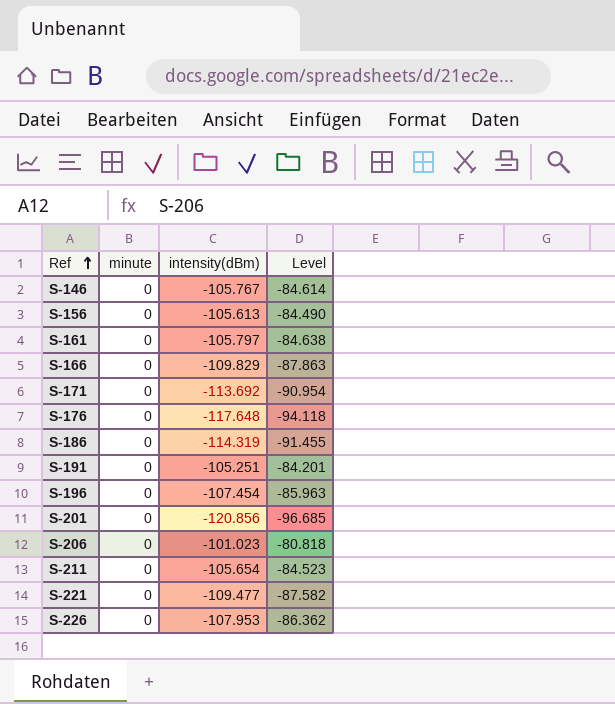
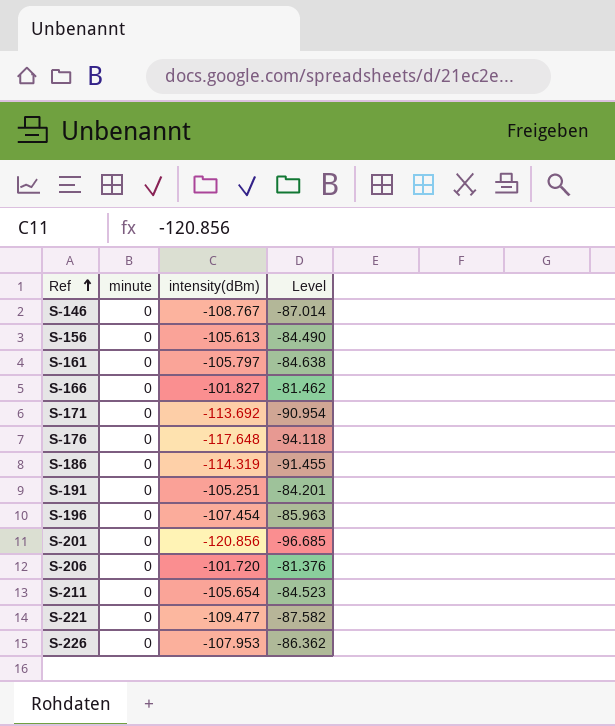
S-146 | intensity(dBm): -105.767 -> -108.767
S-146 | Level: -84.614 -> -87.014
S-166 | intensity(dBm): -109.829 -> -101.827
S-166 | Level: -87.863 -> -81.462
S-206 | intensity(dBm): -101.023 -> -101.720
S-206 | Level: -80.818 -> -81.376

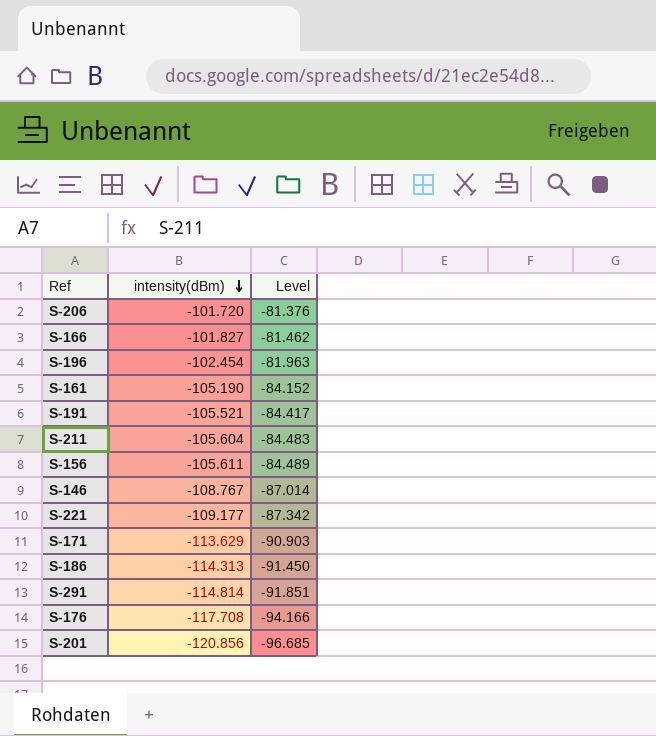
row order: Ref ascending -> intensity(dBm) descending
column minute | position: 2 -> none
row S-226: 0 | -107.953 | -86.362 -> none
S-196 | intensity(dBm): -107.454 -> -102.454
S-196 | Level: -85.963 -> -81.963
S-161 | intensity(dBm): -105.797 -> -105.190
S-161 | Level: -84.638 -> -84.152
S-191 | intensity(dBm): -105.251 -> -105.521
S-191 | Level: -84.201 -> -84.417
S-211 | intensity(dBm): -105.654 -> -105.604
S-211 | Level: -84.523 -> -84.483
S-156 | intensity(dBm): -105.613 -> -105.611
S-156 | Level: -84.490 -> -84.489
S-221 | intensity(dBm): -109.477 -> -109.177
S-221 | Level: -87.582 -> -87.342
S-171 | intensity(dBm): -113.692 -> -113.629
S-171 | Level: -90.954 -> -90.903
S-186 | intensity(dBm): -114.319 -> -114.313
S-186 | Level: -91.455 -> -91.450
row S-291: none -> -114.814 | -91.851
S-176 | intensity(dBm): -117.648 -> -117.708
S-176 | Level: -94.118 -> -94.166

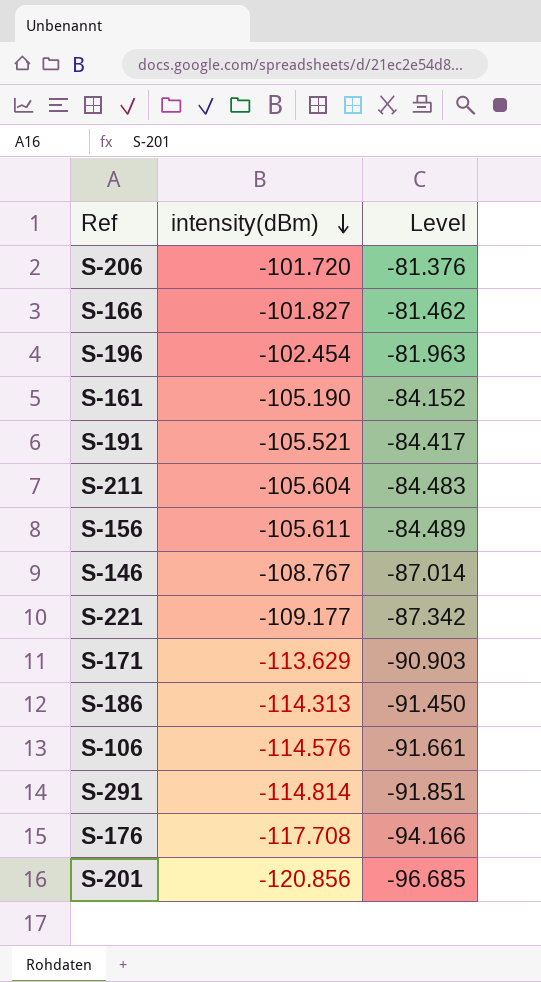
row S-106: none -> -114.576 | -91.661

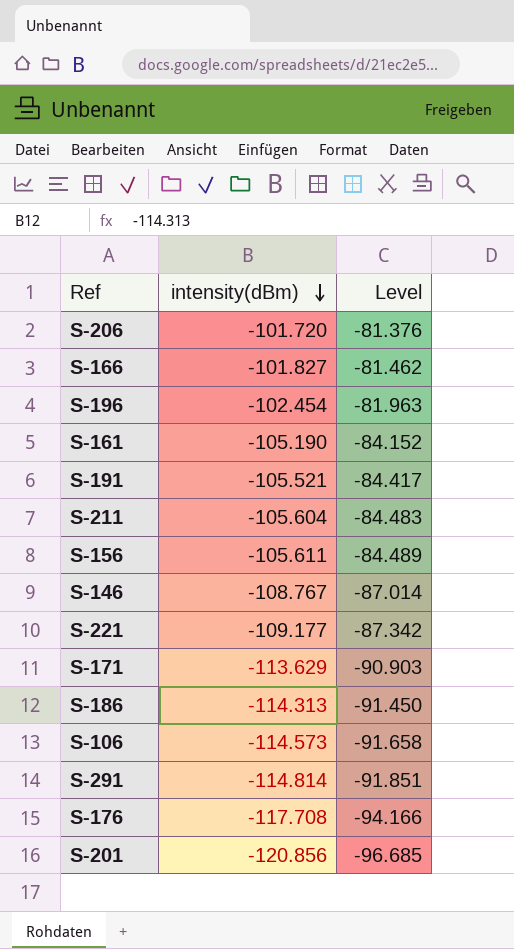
S-106 | intensity(dBm): -114.576 -> -114.573
S-106 | Level: -91.661 -> -91.658

